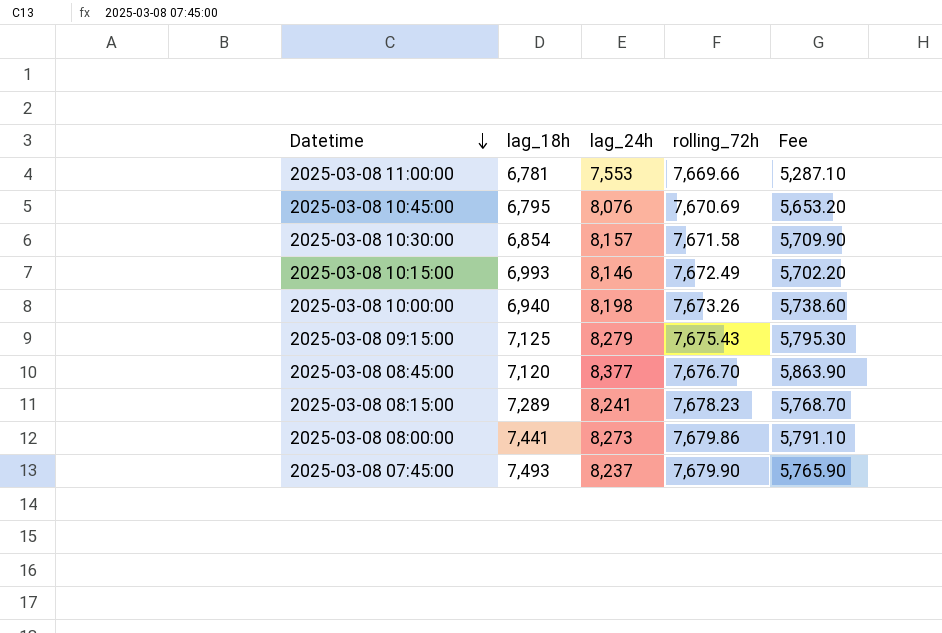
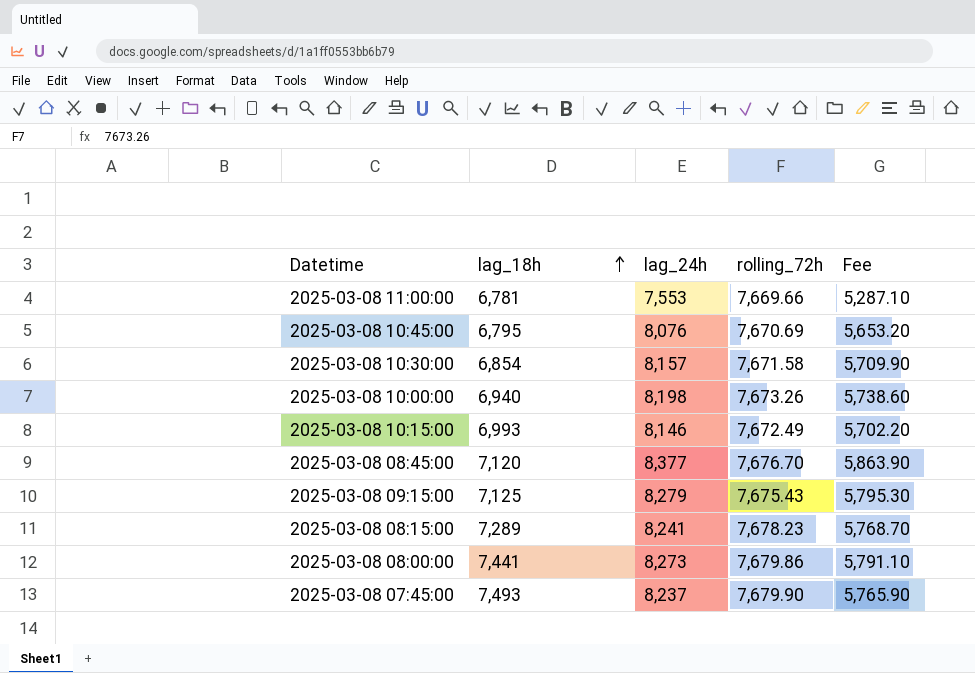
row order: Datetime descending -> lag_18h ascending

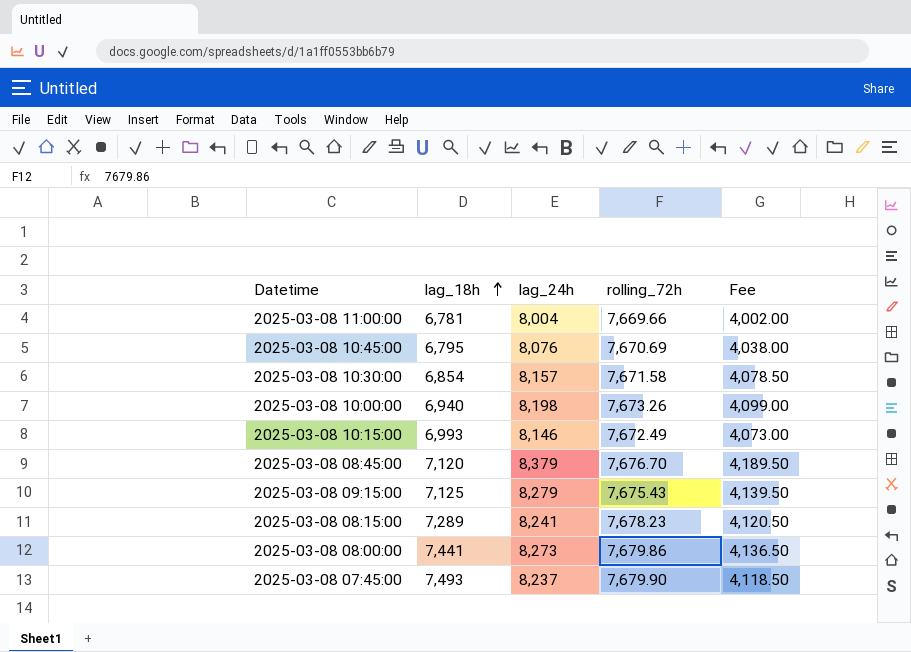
column Fee | formula: [lag_24h] * 0.7 -> [lag_24h] * 0.5
2025-03-08 11:00:00 | lag_24h: 7,553 -> 8,004
2025-03-08 08:45:00 | lag_24h: 8,377 -> 8,379

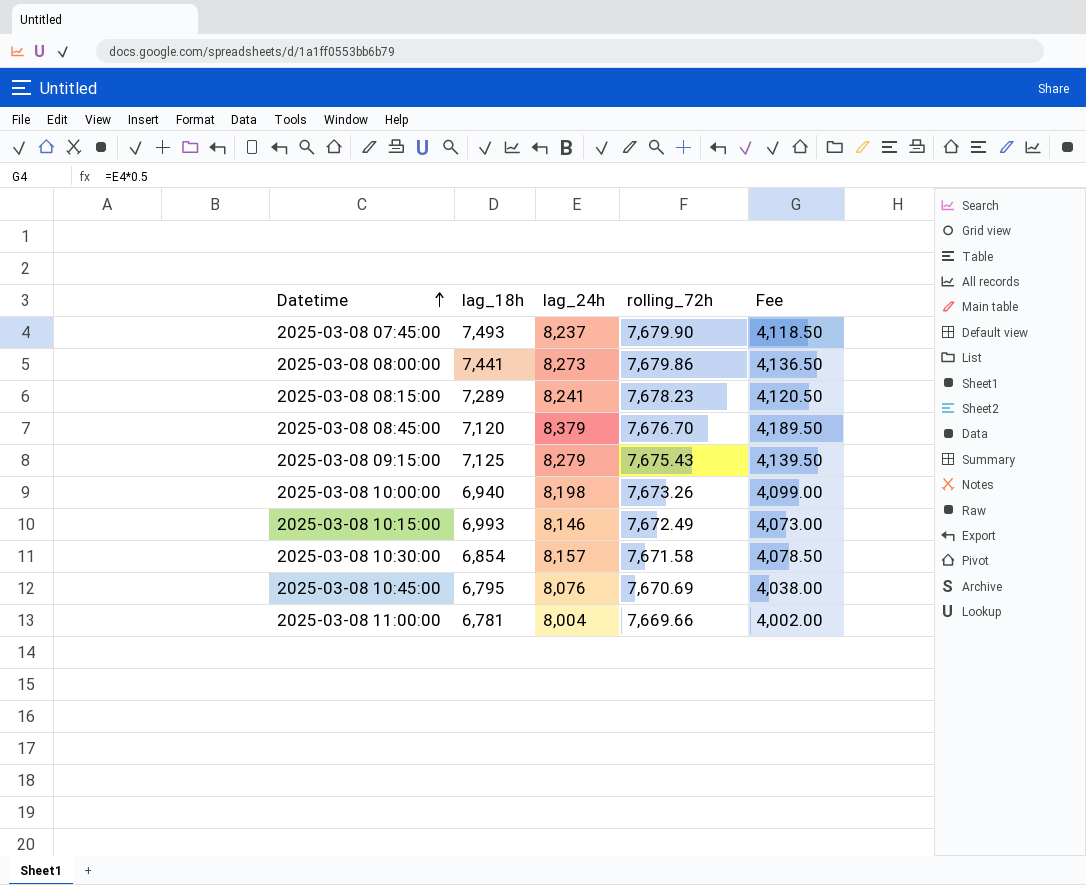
row order: lag_18h ascending -> Datetime ascending

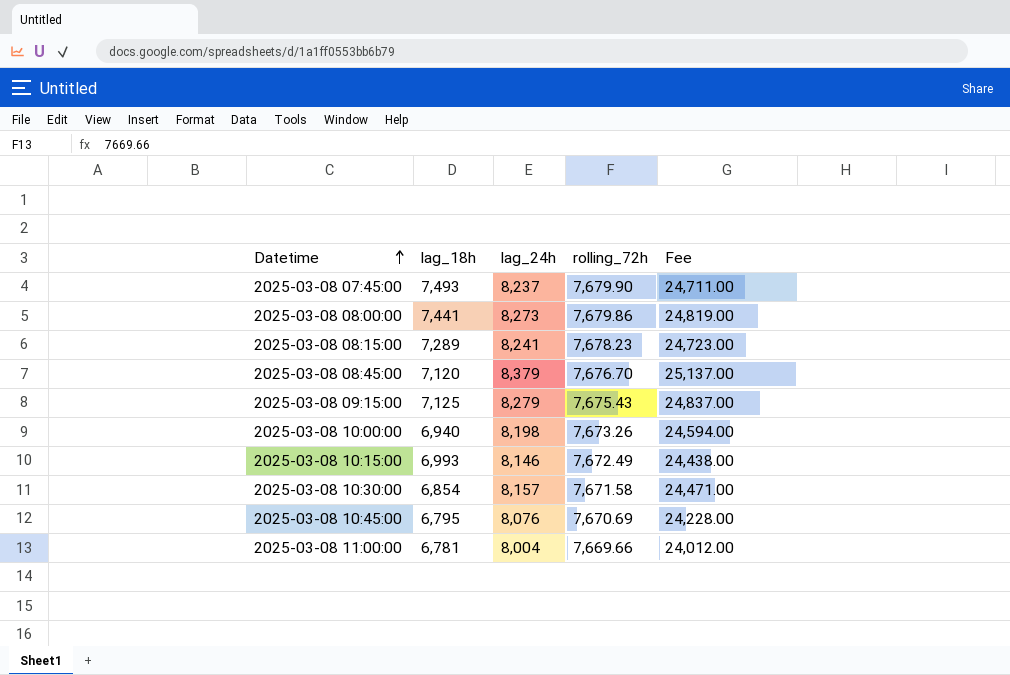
column Fee | formula: [lag_24h] * 0.5 -> [lag_24h] * 3

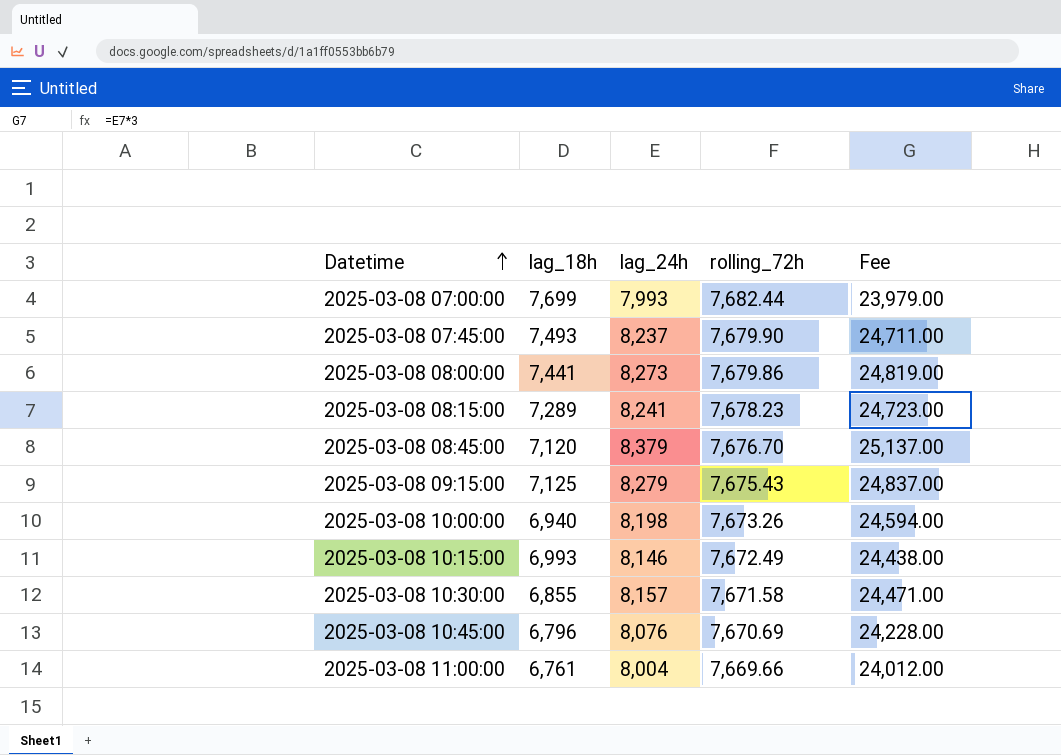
row 2025-03-08 07:00:00: none -> 7,699 | 7,993 | 7,682.44 | 23,979.00
2025-03-08 10:30:00 | lag_18h: 6,854 -> 6,855
2025-03-08 10:45:00 | lag_18h: 6,795 -> 6,796
2025-03-08 11:00:00 | lag_18h: 6,781 -> 6,761

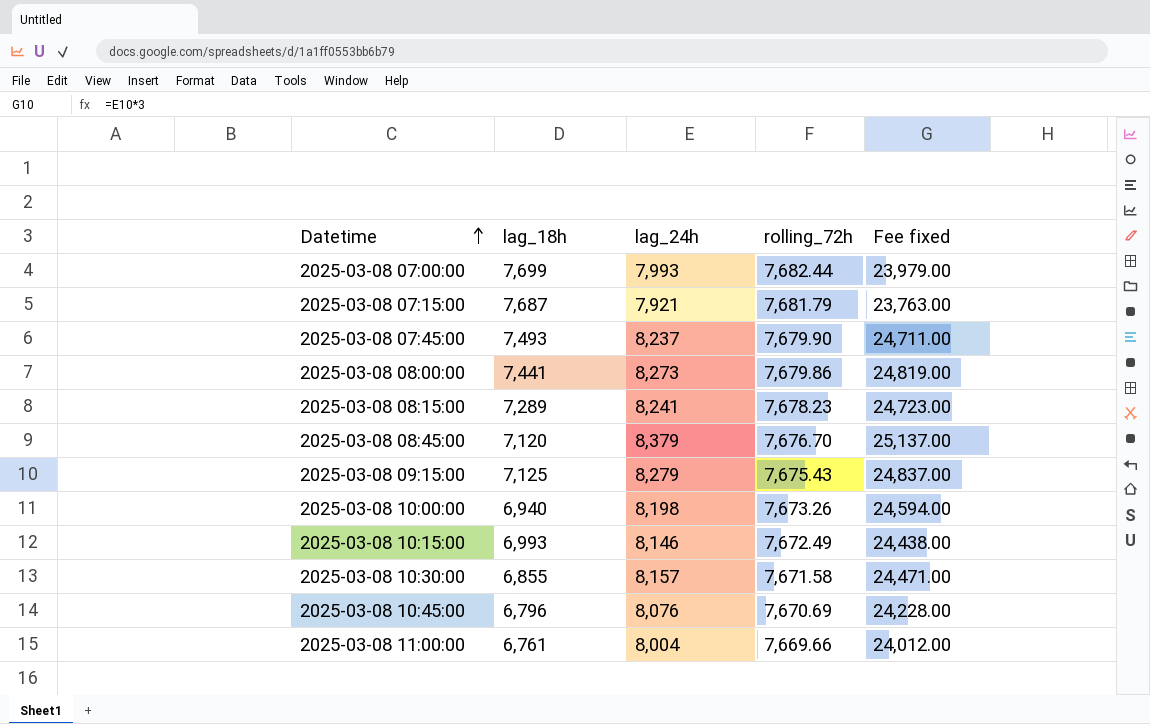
column name: Fee -> Fee fixed
row 2025-03-08 07:15:00: none -> 7,687 | 7,921 | 7,681.79 | 23,763.00

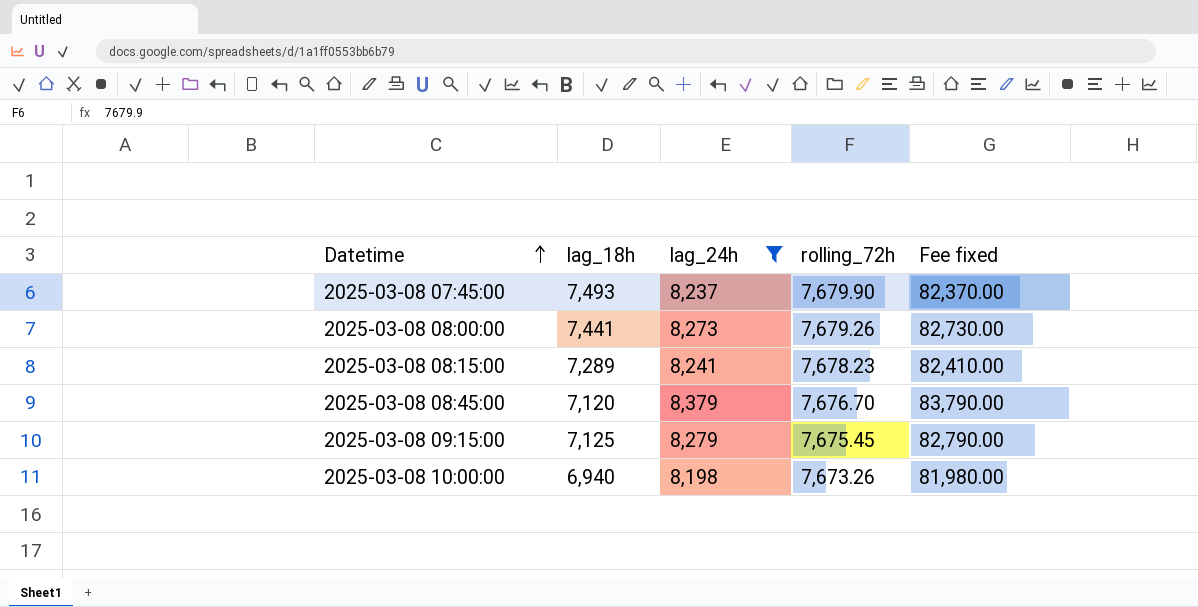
filter: none -> lag_24h >= 8,198
column Fee fixed | formula: [lag_24h] * 3 -> [lag_24h] * 10
2025-03-08 08:00:00 | rolling_72h: 7,679.86 -> 7,679.26
2025-03-08 09:15:00 | rolling_72h: 7,675.43 -> 7,675.45

